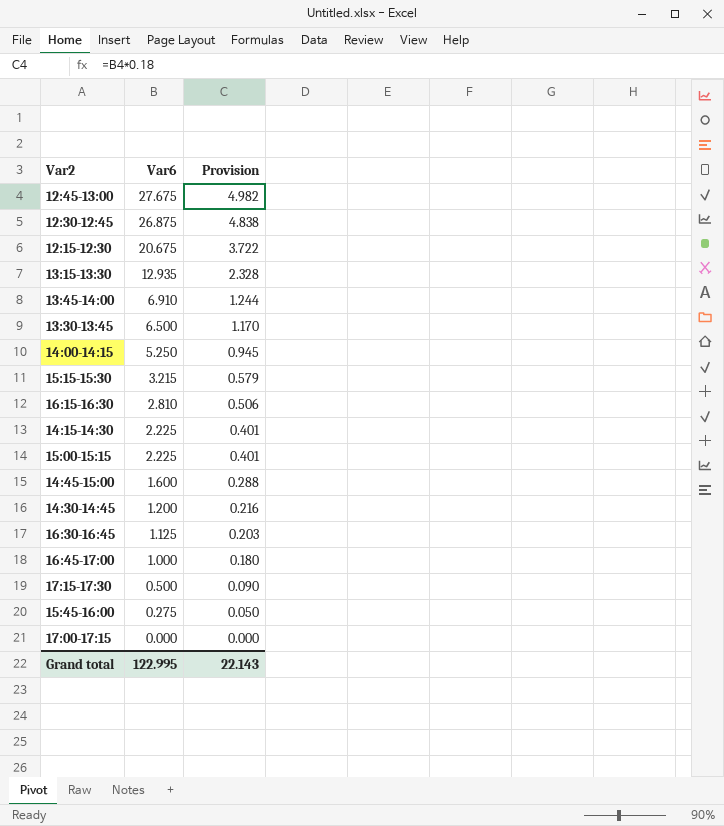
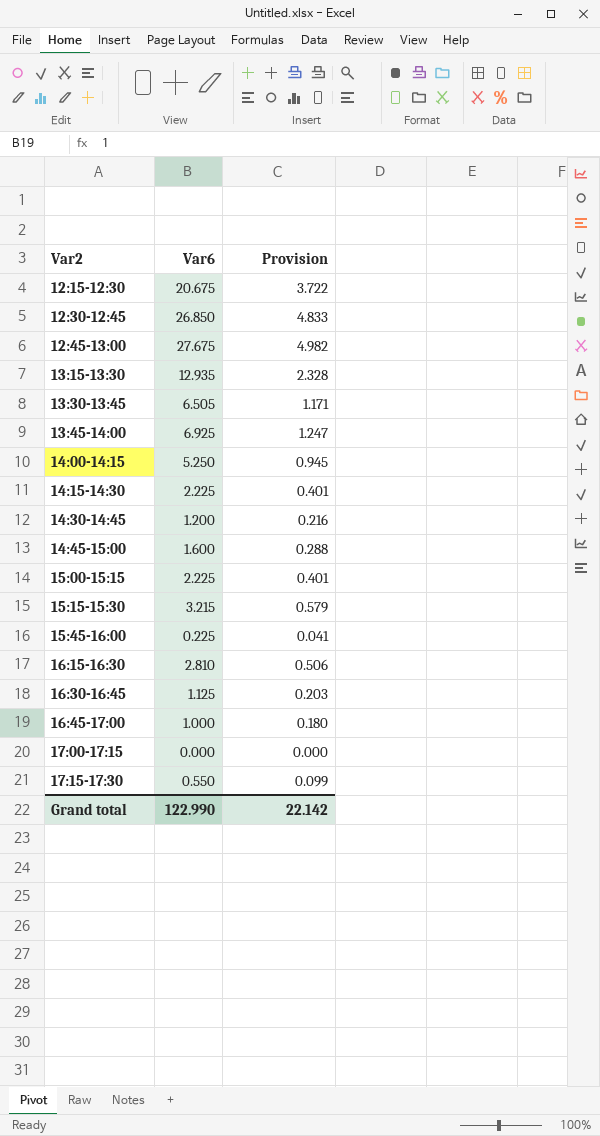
row order: Var6 descending -> Var2 ascending
12:30-12:45 | Var6: 26.875 -> 26.850
12:30-12:45 | Provision: 4.838 -> 4.833
13:30-13:45 | Var6: 6.500 -> 6.505
13:30-13:45 | Provision: 1.170 -> 1.171
13:45-14:00 | Var6: 6.910 -> 6.925
13:45-14:00 | Provision: 1.244 -> 1.247
15:45-16:00 | Var6: 0.275 -> 0.225
15:45-16:00 | Provision: 0.050 -> 0.041
17:15-17:30 | Var6: 0.500 -> 0.550
17:15-17:30 | Provision: 0.090 -> 0.099
Grand total | Var6: 122.995 -> 122.990
Grand total | Provision: 22.143 -> 22.142

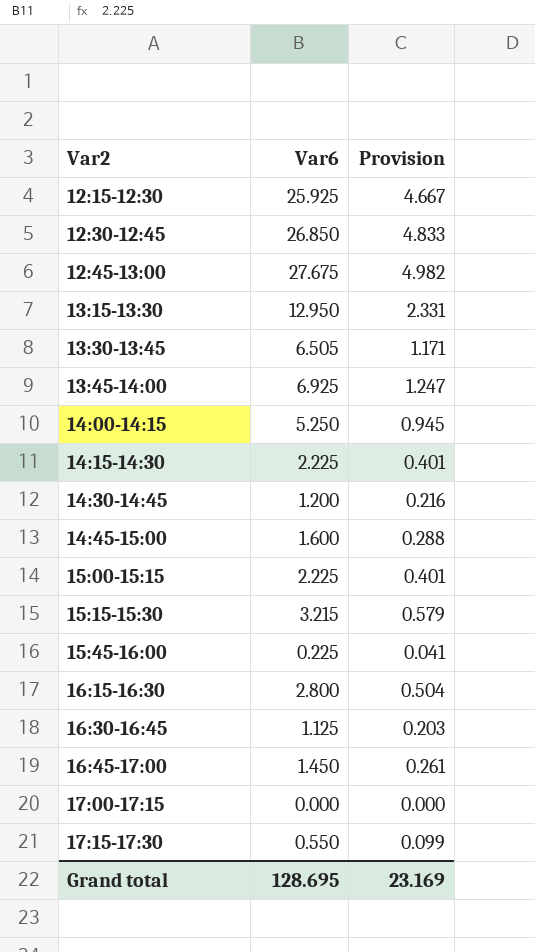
12:15-12:30 | Var6: 20.675 -> 25.925
12:15-12:30 | Provision: 3.722 -> 4.667
13:15-13:30 | Var6: 12.935 -> 12.950
13:15-13:30 | Provision: 2.328 -> 2.331
16:15-16:30 | Var6: 2.810 -> 2.800
16:15-16:30 | Provision: 0.506 -> 0.504
16:45-17:00 | Var6: 1.000 -> 1.450
16:45-17:00 | Provision: 0.180 -> 0.261
Grand total | Var6: 122.990 -> 128.695
Grand total | Provision: 22.142 -> 23.169

